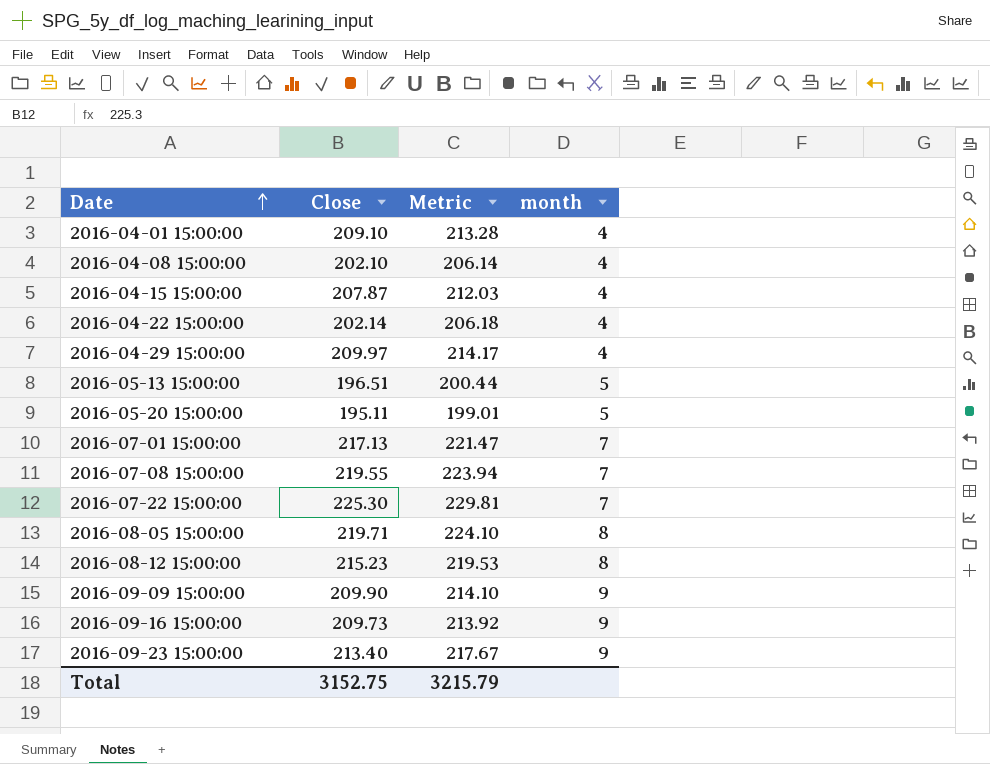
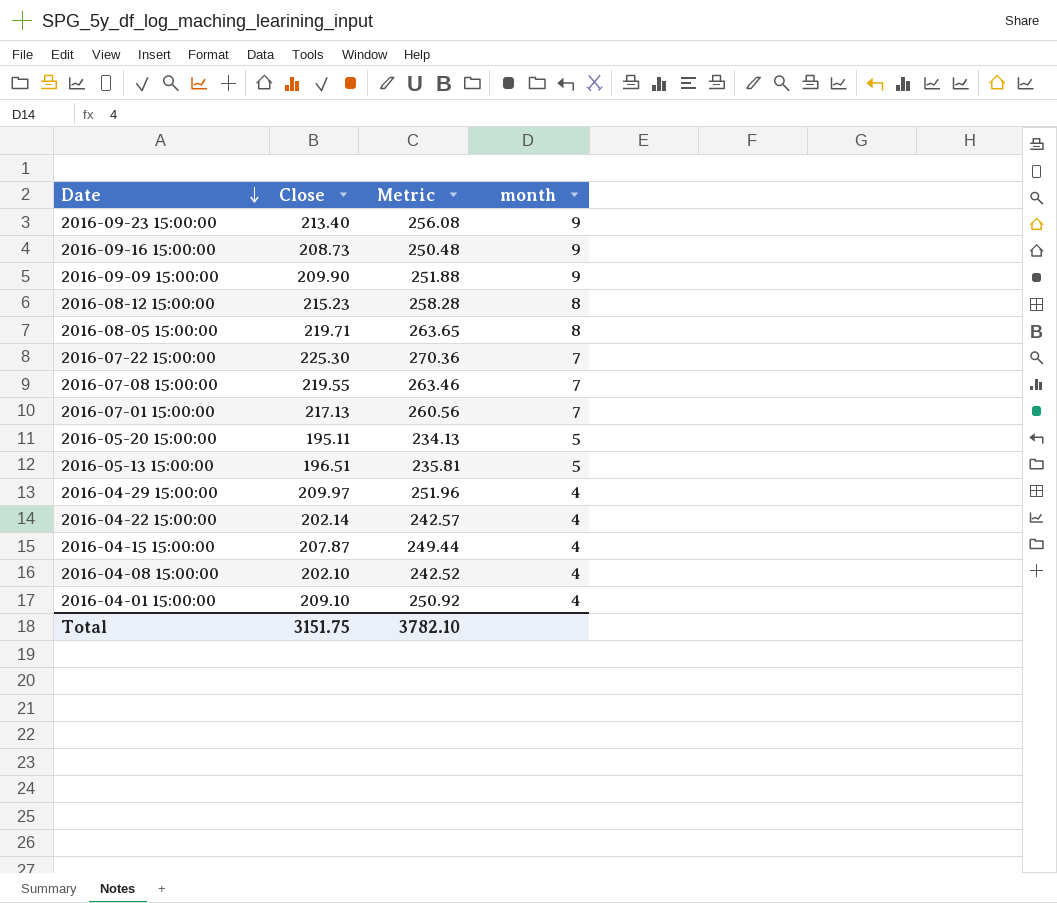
row order: Date ascending -> Date descending
column Metric | formula: [Close] * 1.02 -> [Close] * 1.2
2016-09-16 15:00:00 | Close: 209.73 -> 208.73
Total | Close: 3152.75 -> 3151.75
Total | Metric: 3215.79 -> 3782.10

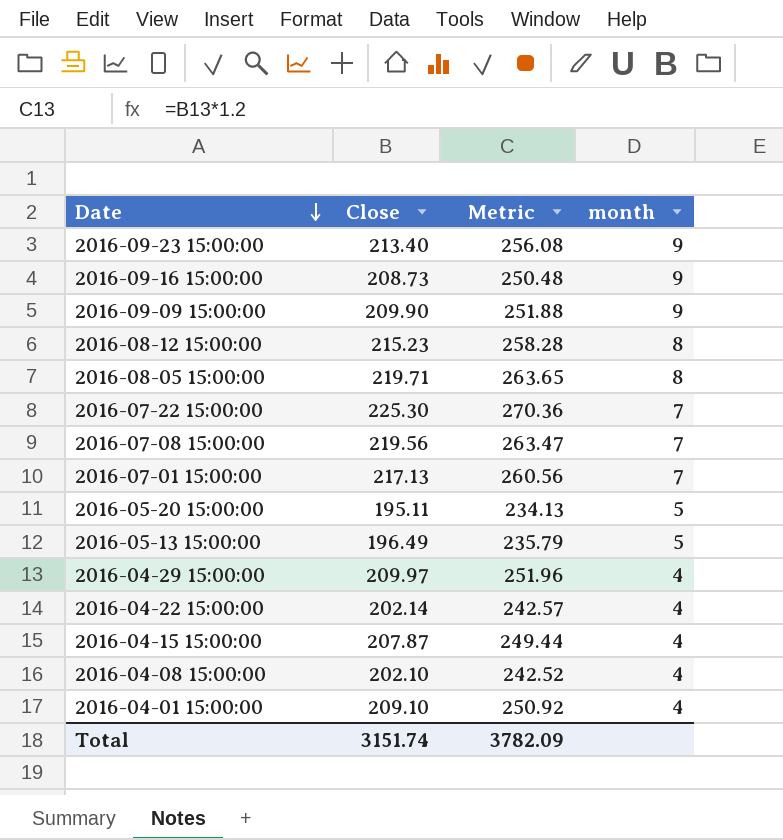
2016-07-08 15:00:00 | Close: 219.55 -> 219.56
2016-07-08 15:00:00 | Metric: 263.46 -> 263.47
2016-05-13 15:00:00 | Close: 196.51 -> 196.49
2016-05-13 15:00:00 | Metric: 235.81 -> 235.79
Total | Close: 3151.75 -> 3151.74
Total | Metric: 3782.10 -> 3782.09

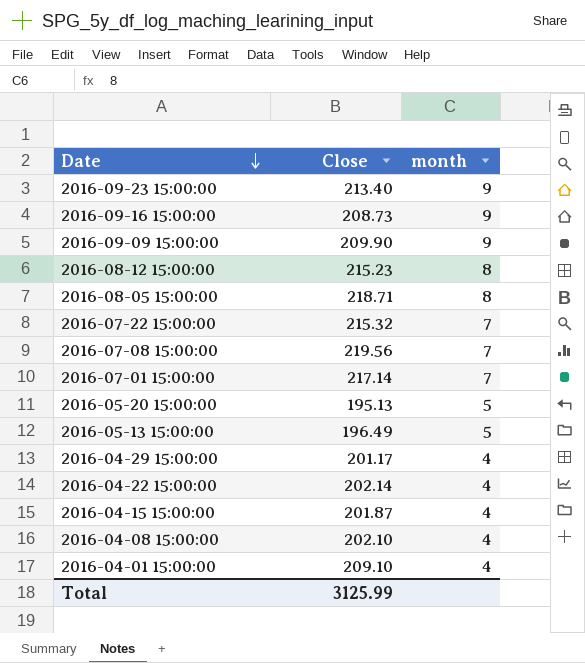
column Metric | formula: [Close] * 1.2 -> none
2016-08-05 15:00:00 | Close: 219.71 -> 218.71
2016-07-22 15:00:00 | Close: 225.30 -> 215.32
2016-07-01 15:00:00 | Close: 217.13 -> 217.14
2016-05-20 15:00:00 | Close: 195.11 -> 195.13
2016-04-29 15:00:00 | Close: 209.97 -> 201.17
2016-04-15 15:00:00 | Close: 207.87 -> 201.87
Total | Close: 3151.74 -> 3125.99

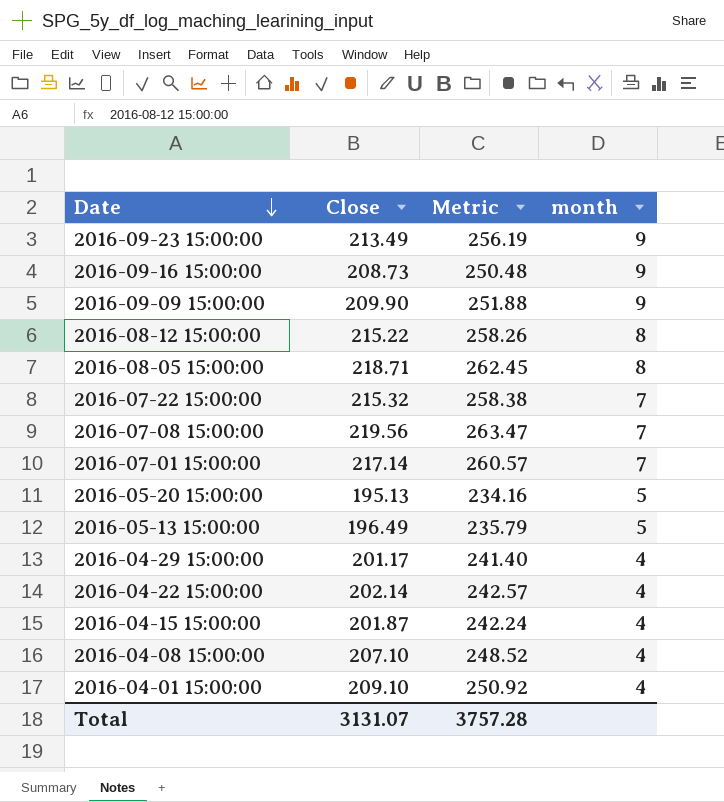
column Metric | formula: none -> [Close] * 1.2
2016-09-23 15:00:00 | Close: 213.40 -> 213.49
2016-08-12 15:00:00 | Close: 215.23 -> 215.22
2016-04-08 15:00:00 | Close: 202.10 -> 207.10
Total | Close: 3125.99 -> 3131.07

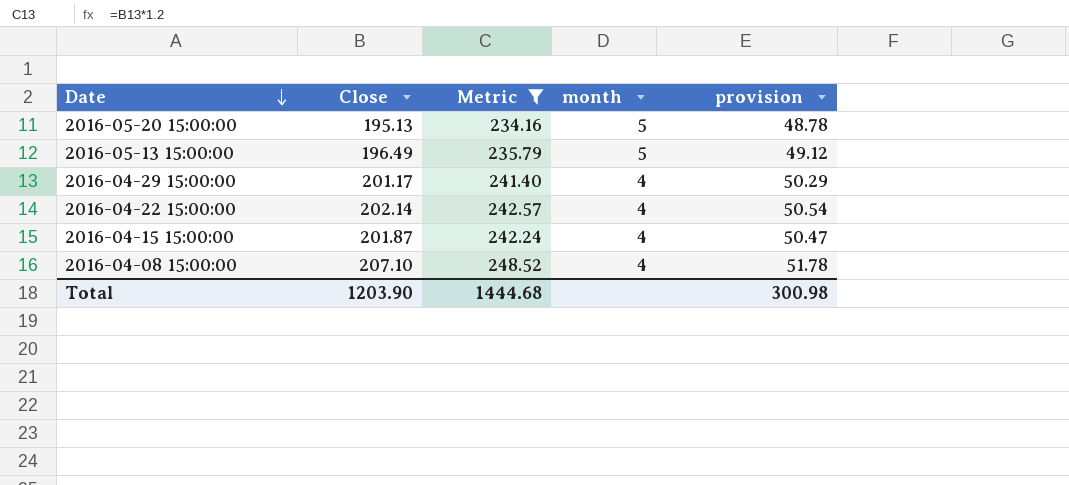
filter: none -> Metric <= 248.52
column provision | formula: none -> [Close] * 0.25
Total | Close: 3131.07 -> 1203.90
Total | Metric: 3757.28 -> 1444.68

